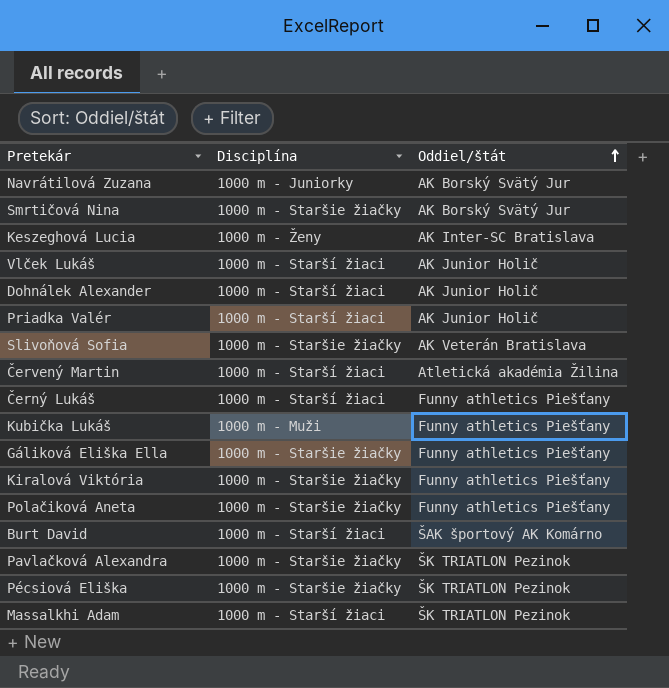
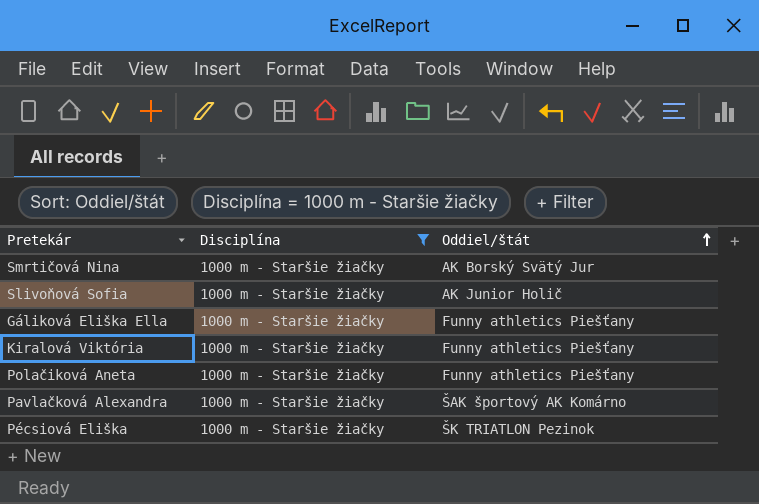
filter: none -> Disciplína = 1000 m - Staršie žiačky
Slivoňová Sofia | Oddiel/štát: AK Veterán Bratislava -> AK Junior Holič
Pavlačková Alexandra | Oddiel/štát: ŠK TRIATLON Pezinok -> ŠAK športový AK Komárno

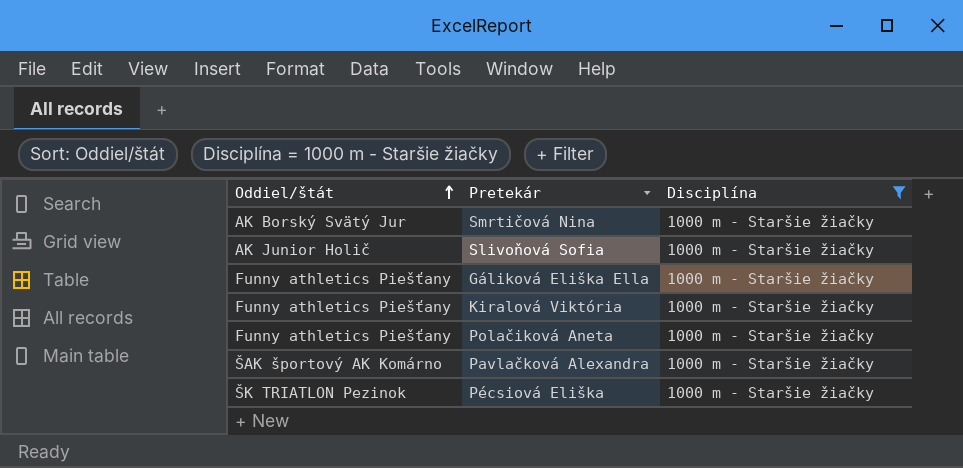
column Oddiel/štát | position: 3 -> 1

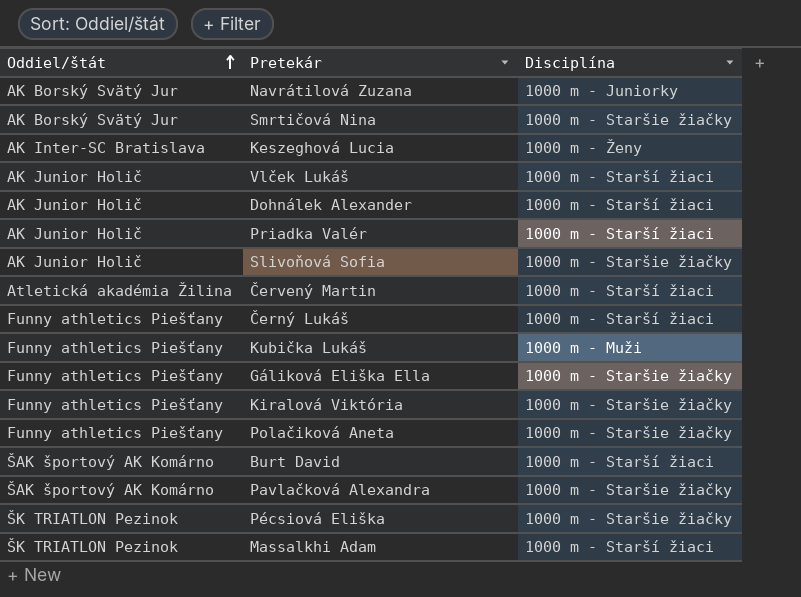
filter: Disciplína = 1000 m - Staršie žiačky -> none

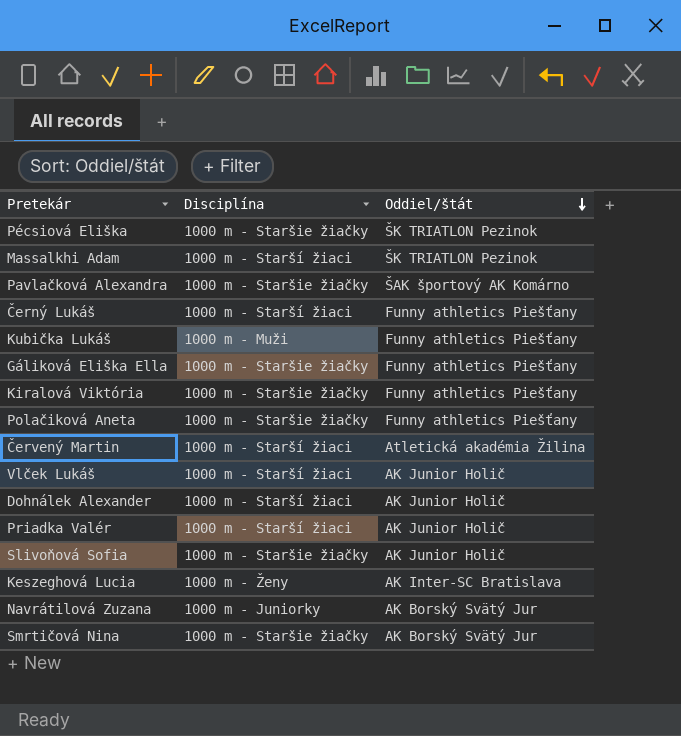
row order: Oddiel/štát ascending -> Oddiel/štát descending
column Oddiel/štát | position: 1 -> 3
row Burt David: ŠAK športový AK Komárno | 1000 m - Starší žiaci -> none

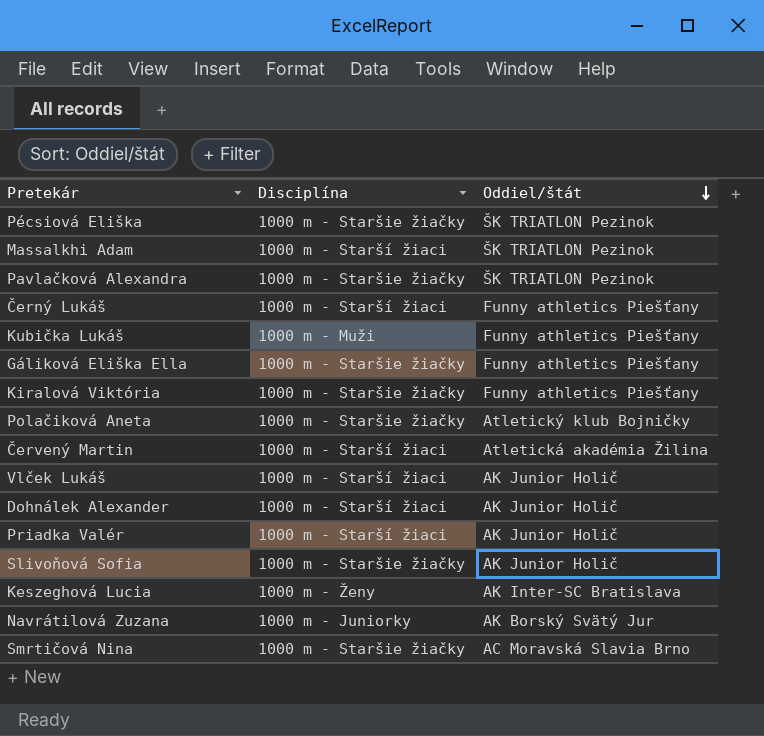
Pavlačková Alexandra | Oddiel/štát: ŠAK športový AK Komárno -> ŠK TRIATLON Pezinok
Polačiková Aneta | Oddiel/štát: Funny athletics Piešťany -> Atletický klub Bojničky
Smrtičová Nina | Oddiel/štát: AK Borský Svätý Jur -> AC Moravská Slavia Brno

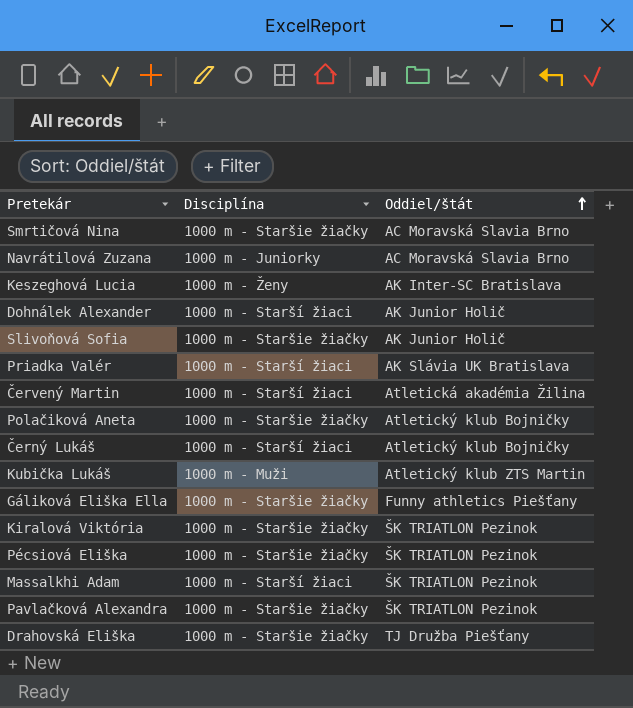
row order: Oddiel/štát descending -> Oddiel/štát ascending
row Vlček Lukáš: 1000 m - Starší žiaci | AK Junior Holič -> none
Navrátilová Zuzana | Oddiel/štát: AK Borský Svätý Jur -> AC Moravská Slavia Brno
Priadka Valér | Oddiel/štát: AK Junior Holič -> AK Slávia UK Bratislava
Černý Lukáš | Oddiel/štát: Funny athletics Piešťany -> Atletický klub Bojničky
Kubička Lukáš | Oddiel/štát: Funny athletics Piešťany -> Atletický klub ZTS Martin
Kiralová Viktória | Oddiel/štát: Funny athletics Piešťany -> ŠK TRIATLON Pezinok
row Drahovská Eliška: none -> 1000 m - Staršie žiačky | TJ Družba Piešťany

